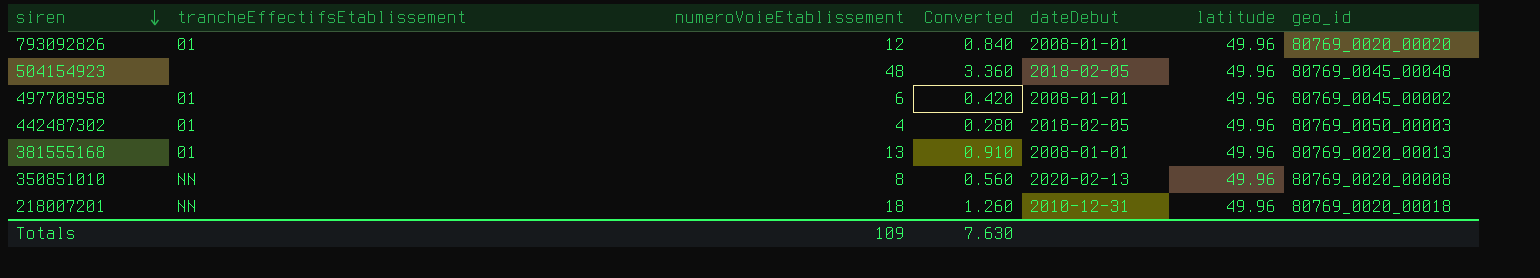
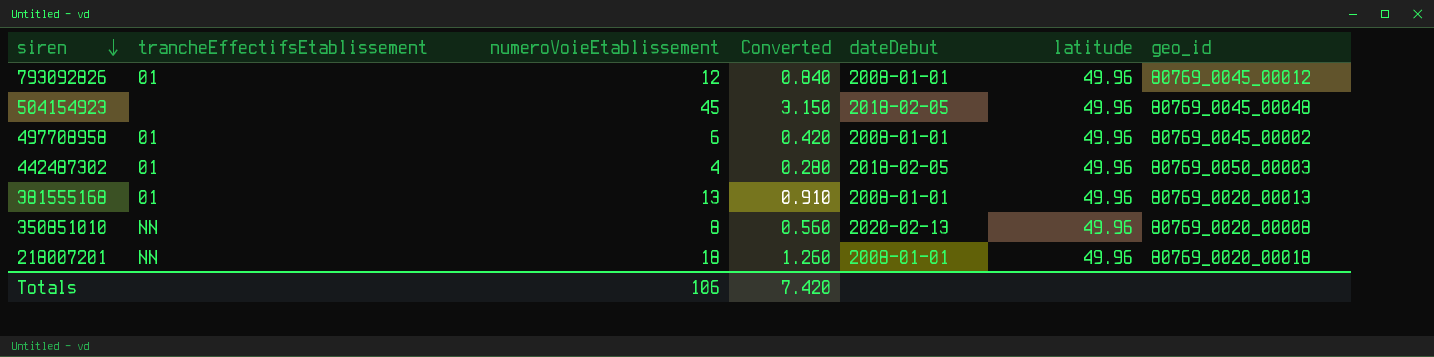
793092826 | geo_id: 80769_0020_00020 -> 80769_0045_00012
504154923 | numeroVoieEtablissement: 48 -> 45
504154923 | Converted: 3.360 -> 3.150
218007201 | dateDebut: 2010-12-31 -> 2008-01-01
Totals | numeroVoieEtablissement: 109 -> 106
Totals | Converted: 7.630 -> 7.420

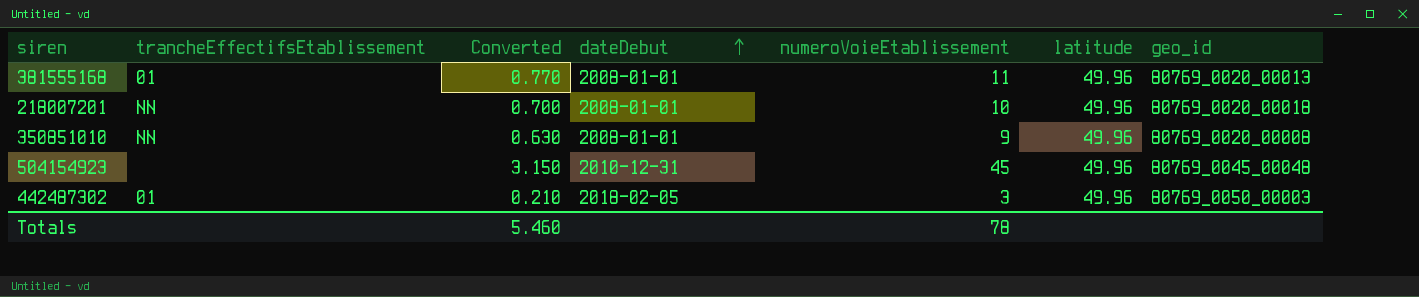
row order: siren descending -> dateDebut ascending
column numeroVoieEtablissement | position: 3 -> 5
row 793092826: 01 | 12 | 0.840 | 2008-01-01 | 49.96 | 80769_0045_00012 -> none
row 497708958: 01 | 6 | 0.420 | 2008-01-01 | 49.96 | 80769_0045_00002 -> none
381555168 | Converted: 0.910 -> 0.770
381555168 | numeroVoieEtablissement: 13 -> 11
218007201 | Converted: 1.260 -> 0.700
218007201 | numeroVoieEtablissement: 18 -> 10
350851010 | Converted: 0.560 -> 0.630
350851010 | dateDebut: 2020-02-13 -> 2008-01-01
350851010 | numeroVoieEtablissement: 8 -> 9
504154923 | dateDebut: 2018-02-05 -> 2010-12-31
442487302 | Converted: 0.280 -> 0.210
442487302 | numeroVoieEtablissement: 4 -> 3
Totals | Converted: 7.420 -> 5.460
Totals | numeroVoieEtablissement: 106 -> 78

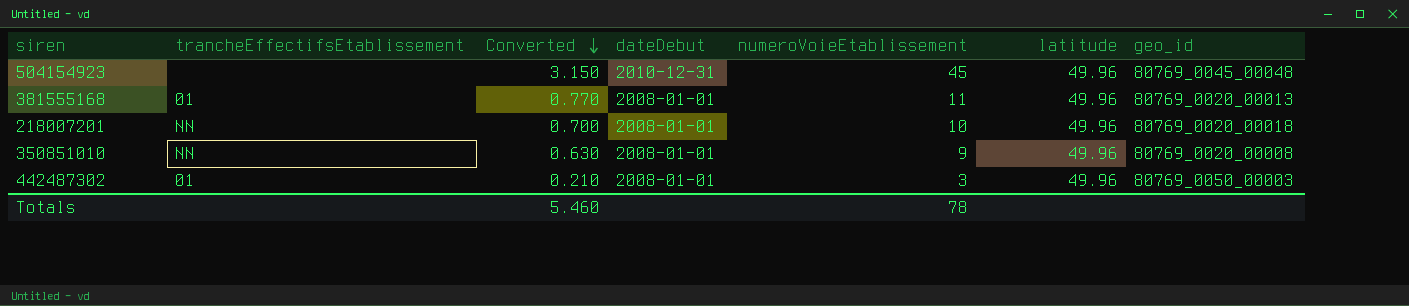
row order: dateDebut ascending -> Converted descending
442487302 | dateDebut: 2018-02-05 -> 2008-01-01

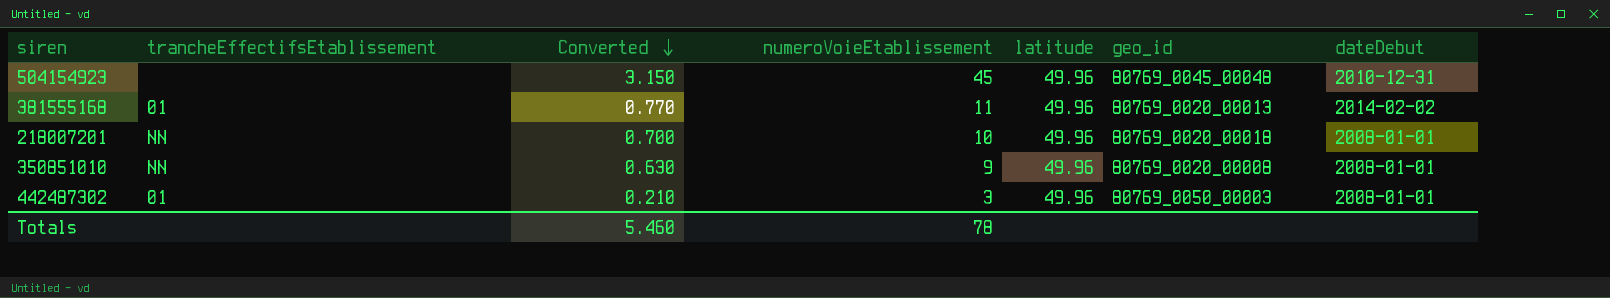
column dateDebut | position: 4 -> 7
381555168 | dateDebut: 2008-01-01 -> 2014-02-02

